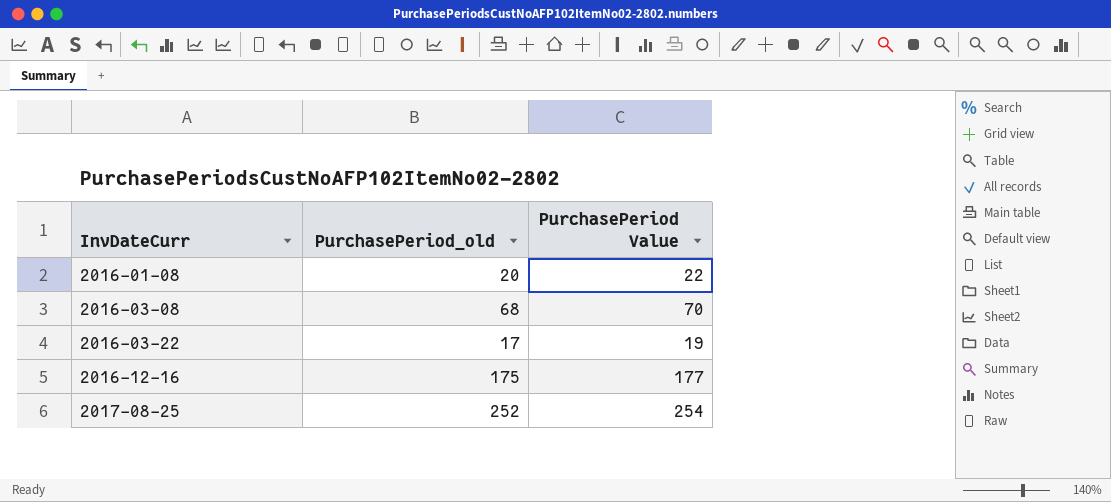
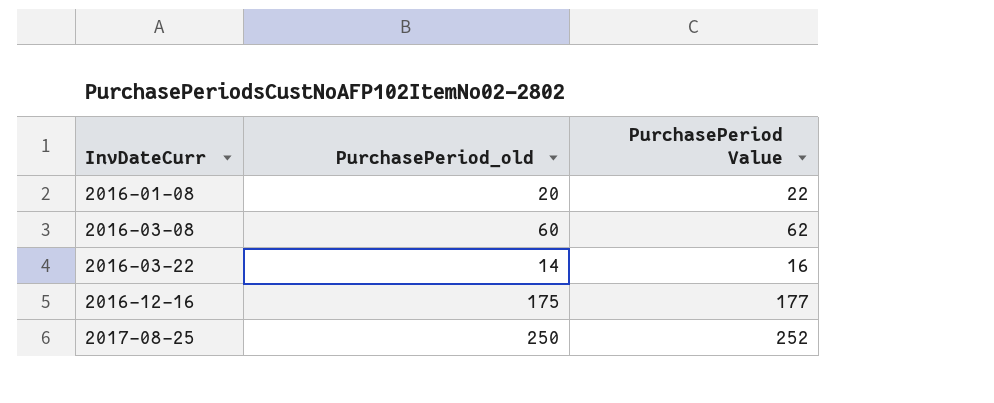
2016-03-08 | PurchasePeriod_old: 68 -> 60
2016-03-08 | PurchasePeriod Value: 70 -> 62
2016-03-22 | PurchasePeriod_old: 17 -> 14
2016-03-22 | PurchasePeriod Value: 19 -> 16
2017-08-25 | PurchasePeriod_old: 252 -> 250
2017-08-25 | PurchasePeriod Value: 254 -> 252

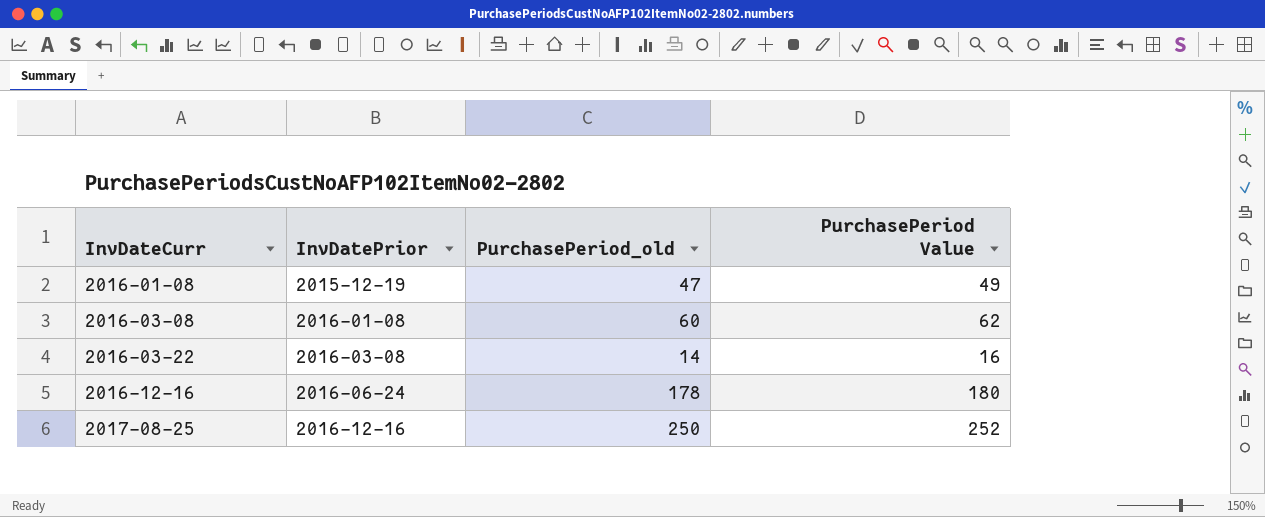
column InvDatePrior | position: none -> 2
2016-01-08 | PurchasePeriod_old: 20 -> 47
2016-01-08 | PurchasePeriod Value: 22 -> 49
2016-12-16 | PurchasePeriod_old: 175 -> 178
2016-12-16 | PurchasePeriod Value: 177 -> 180

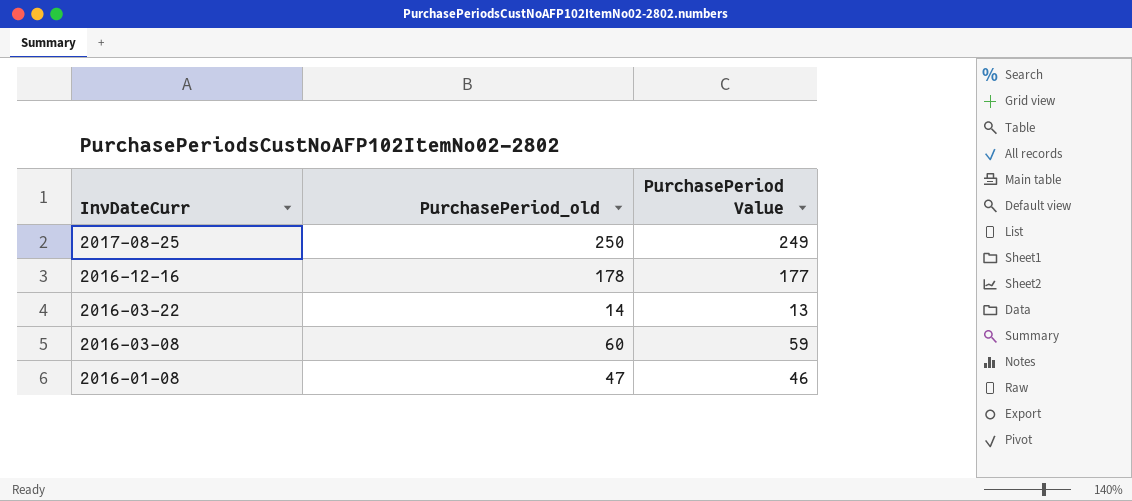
row order: InvDateCurr ascending -> InvDateCurr descending
column InvDatePrior | position: 2 -> none
column PurchasePeriod Value | formula: [PurchasePeriod_old] + 2 -> [PurchasePeriod_old] - 1

